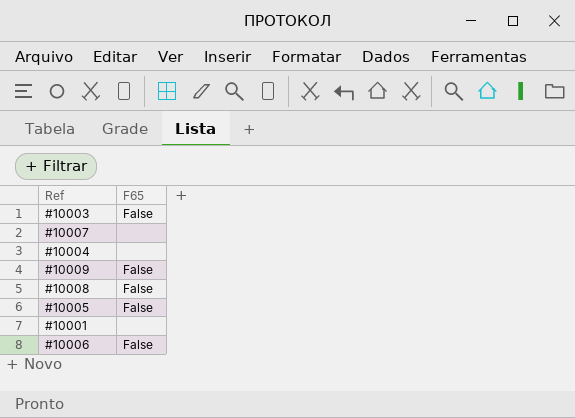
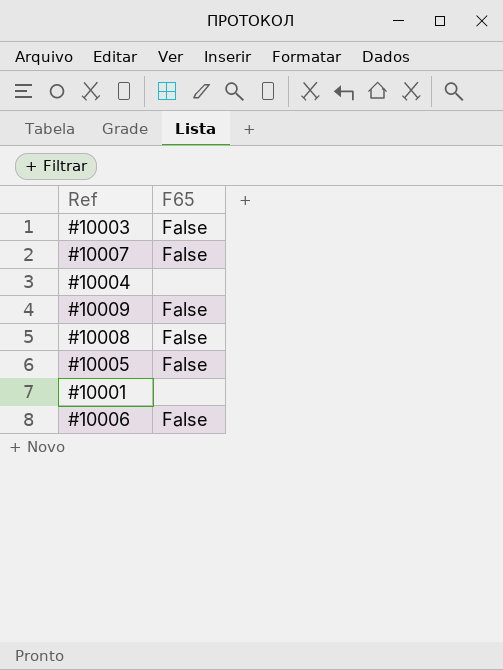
#10007 | F65: none -> False

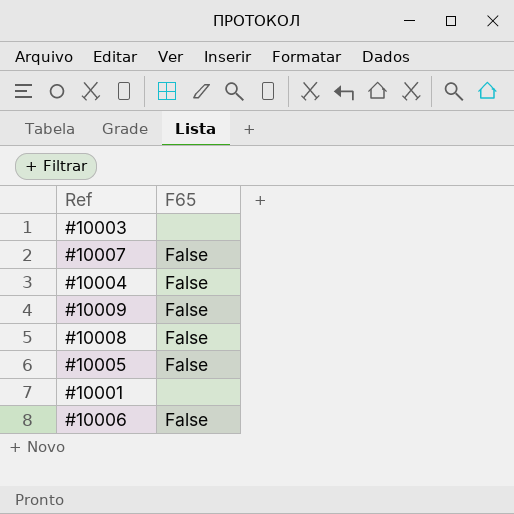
#10003 | F65: False -> none
#10004 | F65: none -> False

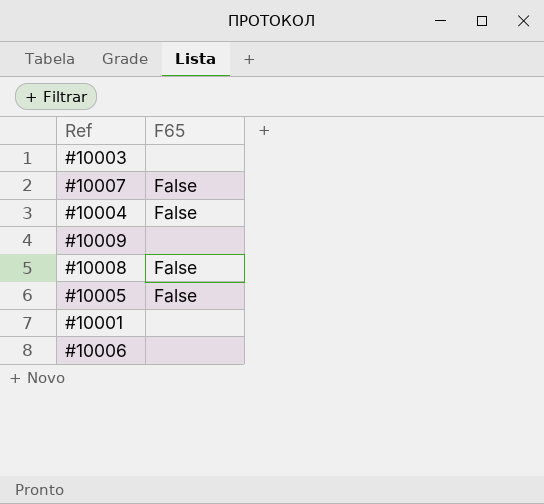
#10009 | F65: False -> none
#10006 | F65: False -> none

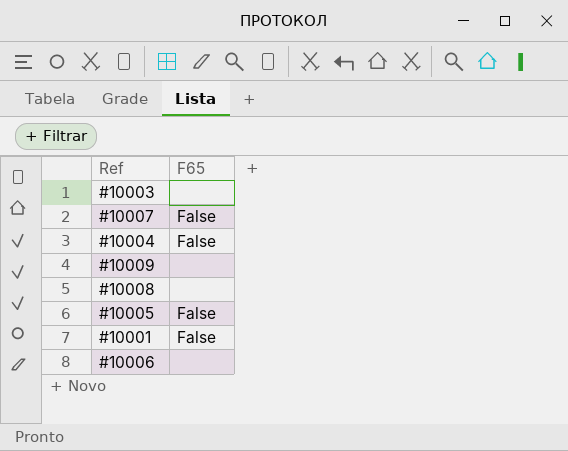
#10008 | F65: False -> none
#10001 | F65: none -> False

